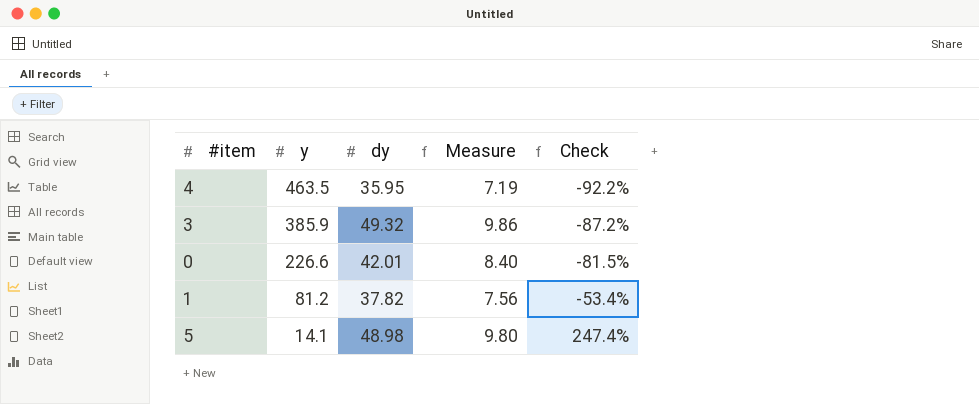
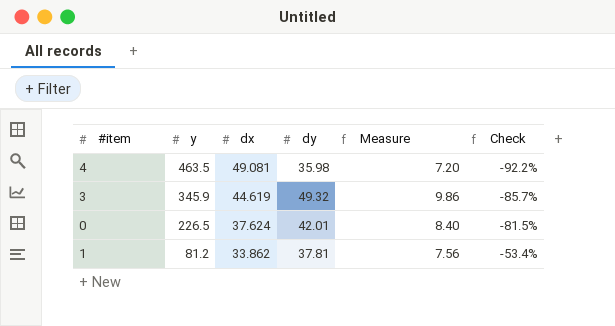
column dx | position: none -> 3
row 5: 14.1 | 48.98 | 9.80 | 247.4% -> none
4 | dy: 35.95 -> 35.98
4 | Measure: 7.19 -> 7.20
3 | y: 385.9 -> 345.9
3 | Check: -87.2% -> -85.7%
0 | y: 226.6 -> 226.5
1 | dy: 37.82 -> 37.81

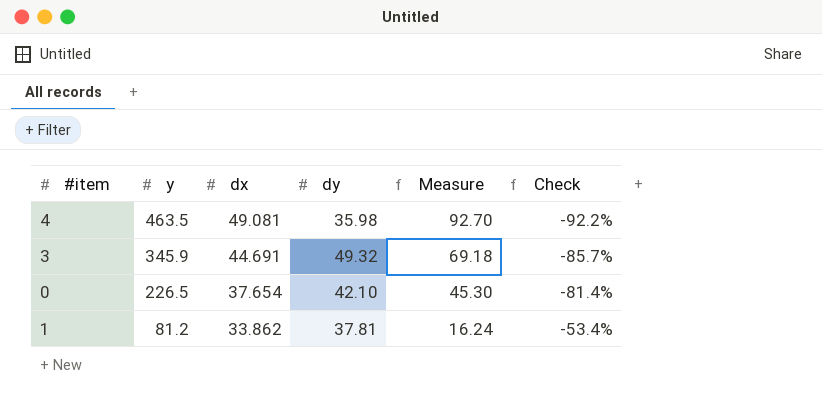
column Measure | formula: [dy] * 0.2 -> [y] * 0.2
3 | dx: 44.619 -> 44.691
0 | dx: 37.624 -> 37.654
0 | dy: 42.01 -> 42.10
0 | Check: -81.5% -> -81.4%

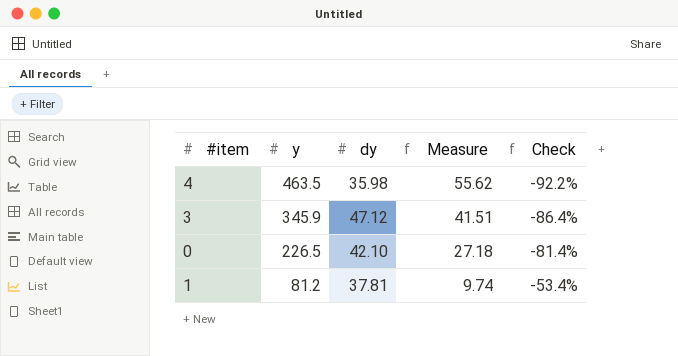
column dx | position: 3 -> none
column Measure | formula: [y] * 0.2 -> [y] * 0.12
3 | dy: 49.32 -> 47.12
3 | Check: -85.7% -> -86.4%

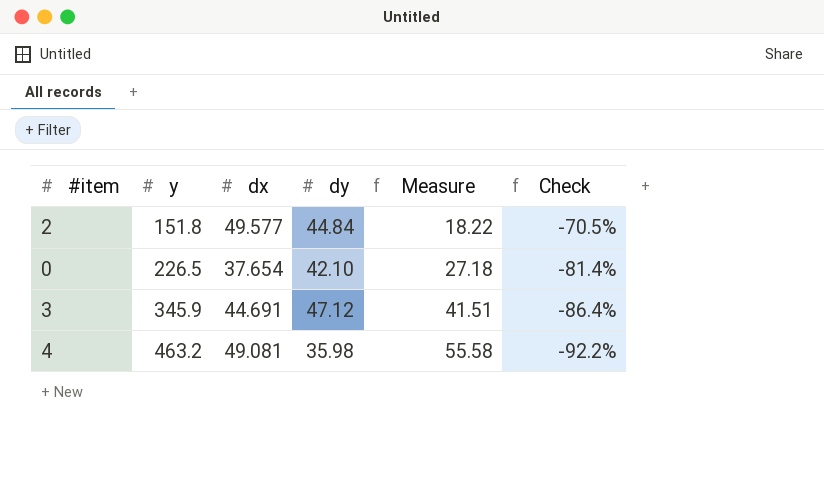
row order: y descending -> y ascending
column dx | position: none -> 3
row 1: 81.2 | 37.81 | 9.74 | -53.4% -> none
row 2: none -> 151.8 | 49.577 | 44.84 | 18.22 | -70.5%
4 | y: 463.5 -> 463.2
4 | Measure: 55.62 -> 55.58

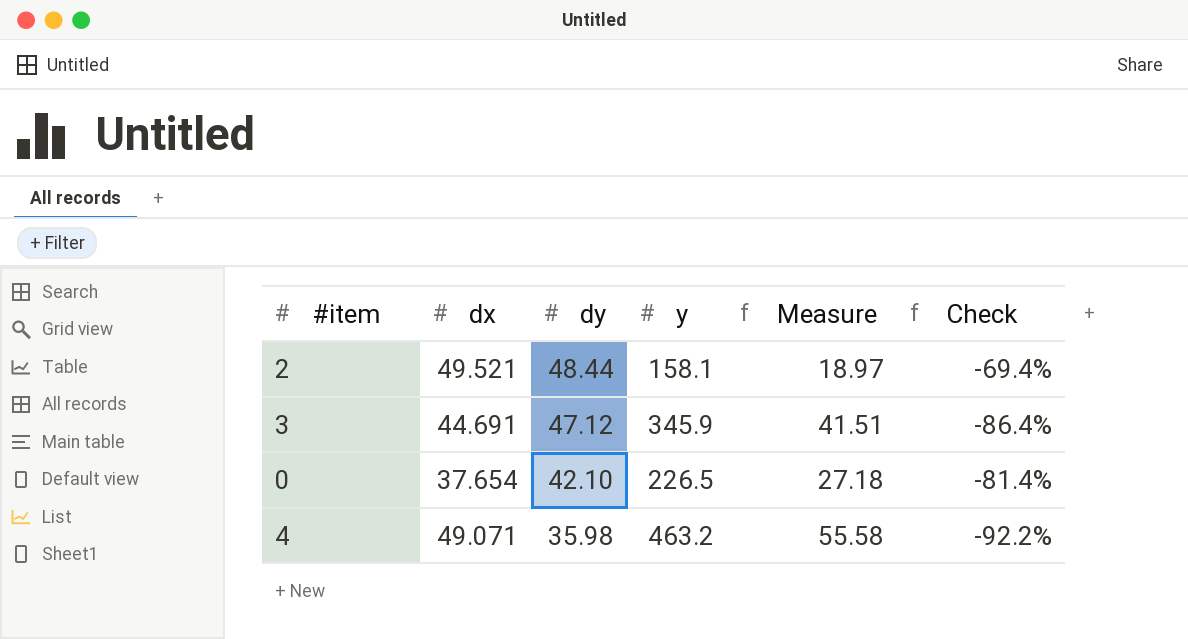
row order: y ascending -> dy descending
column y | position: 2 -> 4
2 | dx: 49.577 -> 49.521
2 | dy: 44.84 -> 48.44
2 | y: 151.8 -> 158.1
2 | Measure: 18.22 -> 18.97
2 | Check: -70.5% -> -69.4%
4 | dx: 49.081 -> 49.071

